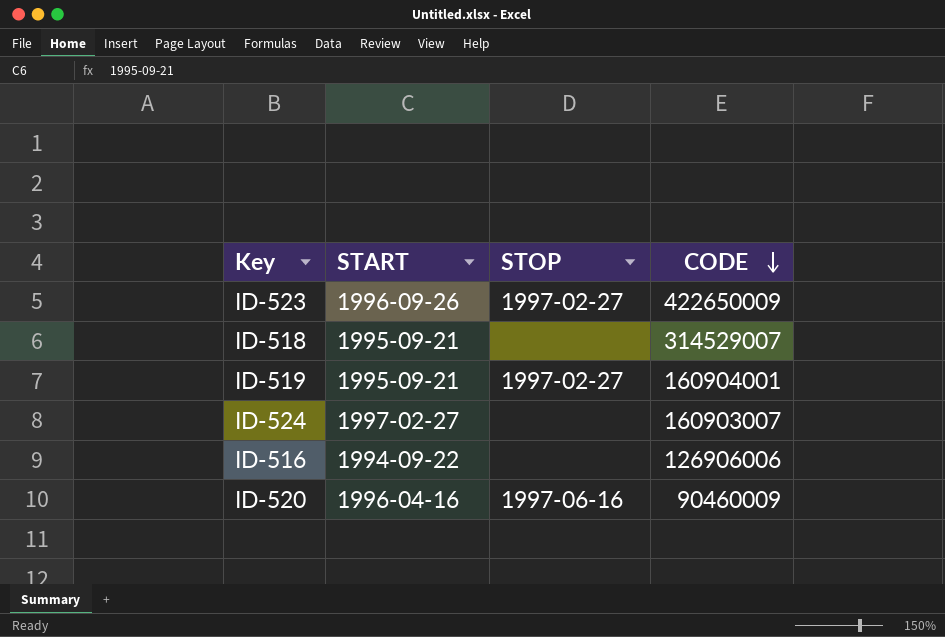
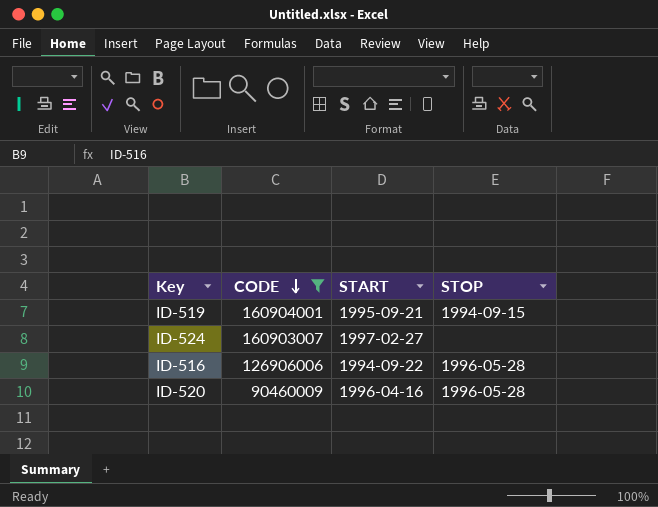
filter: none -> CODE <= 160904001
column CODE | position: 4 -> 2
ID-519 | STOP: 1997-02-27 -> 1994-09-15
ID-516 | STOP: none -> 1996-05-28
ID-520 | STOP: 1997-06-16 -> 1996-05-28

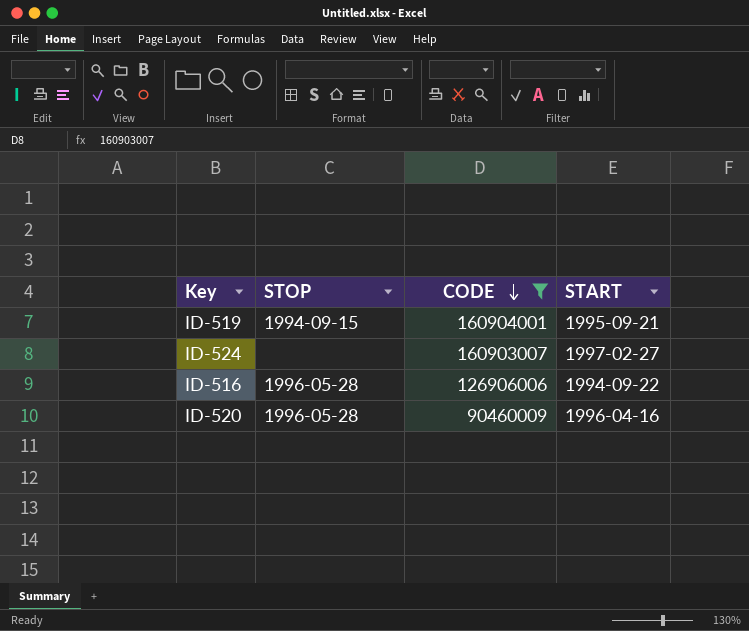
column STOP | position: 4 -> 2

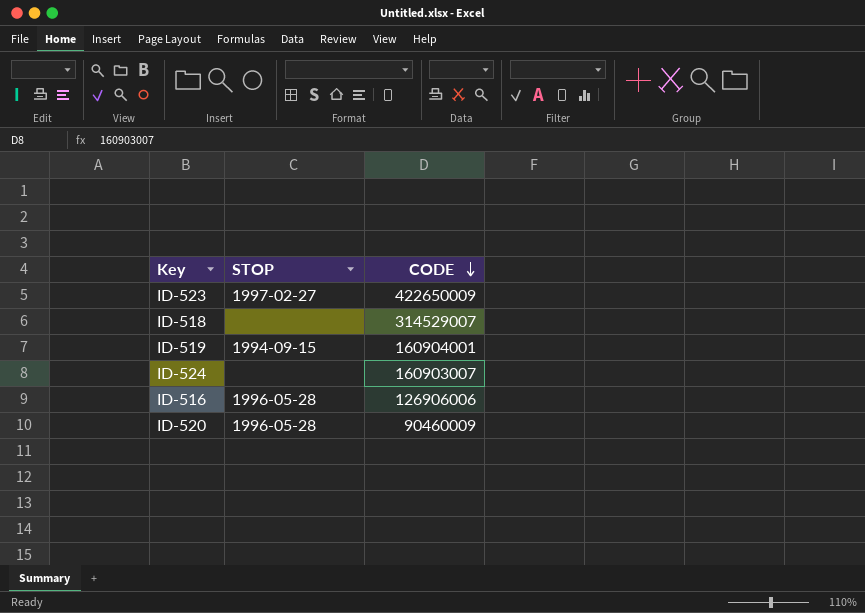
filter: CODE <= 160904001 -> none
column START | position: 4 -> none

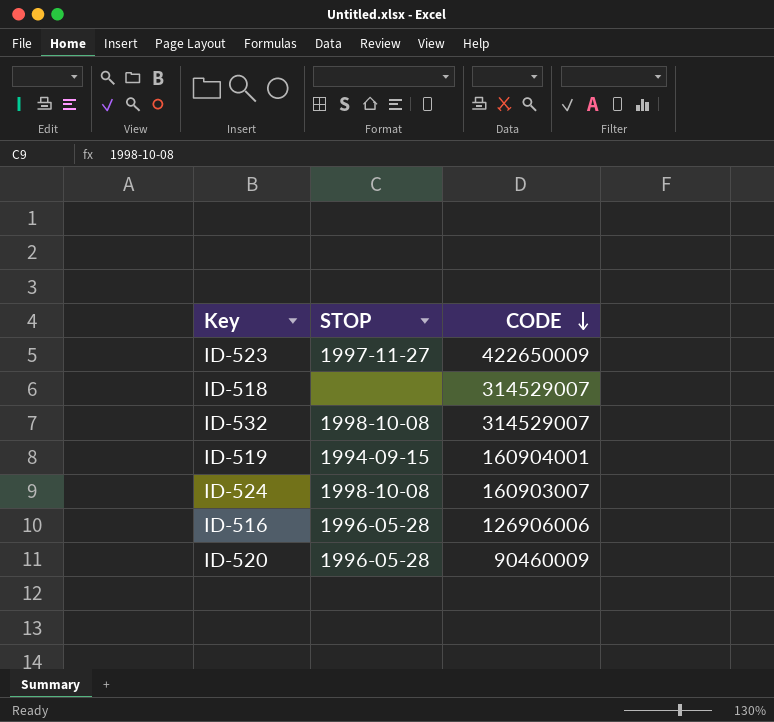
ID-523 | STOP: 1997-02-27 -> 1997-11-27
row ID-532: none -> 1998-10-08 | 314529007
ID-524 | STOP: none -> 1998-10-08

